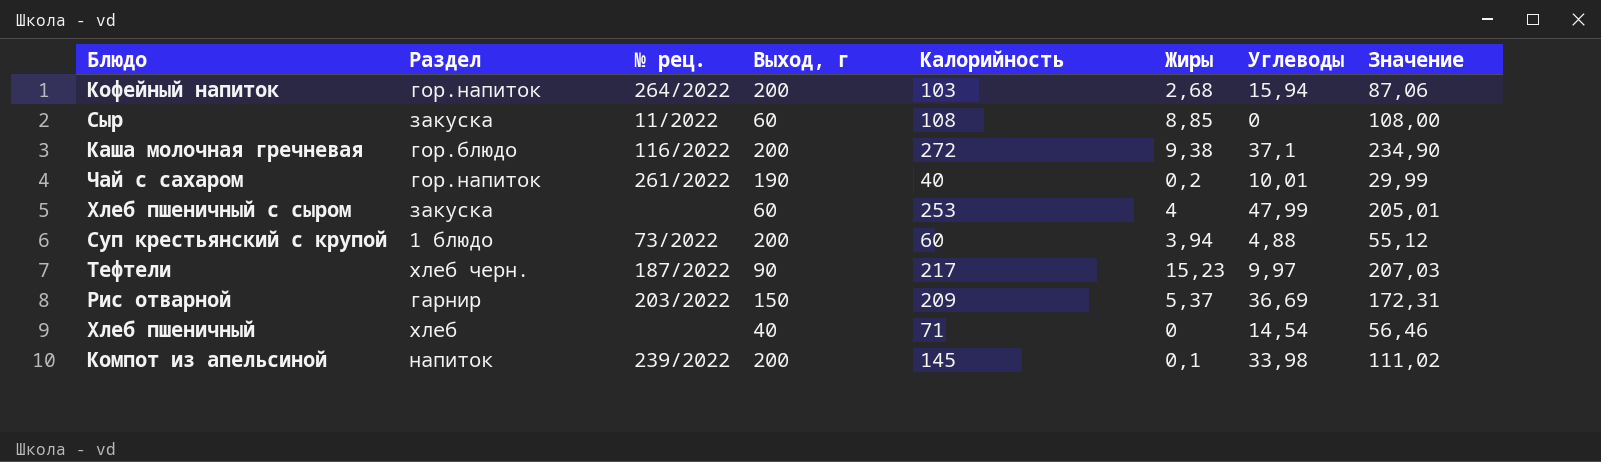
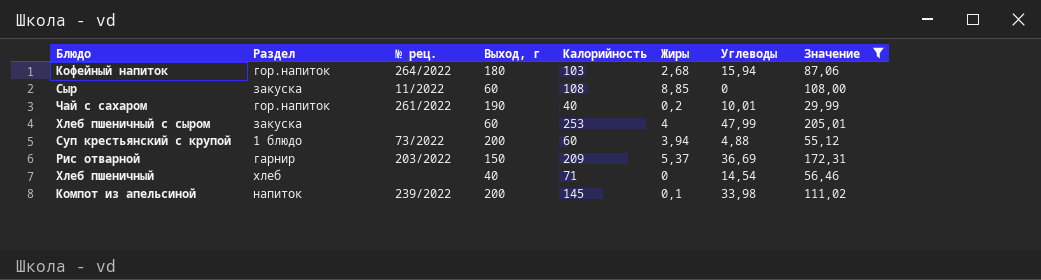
filter: none -> Значение <= 205,01
Кофейный напиток | Выход, г: 200 -> 180

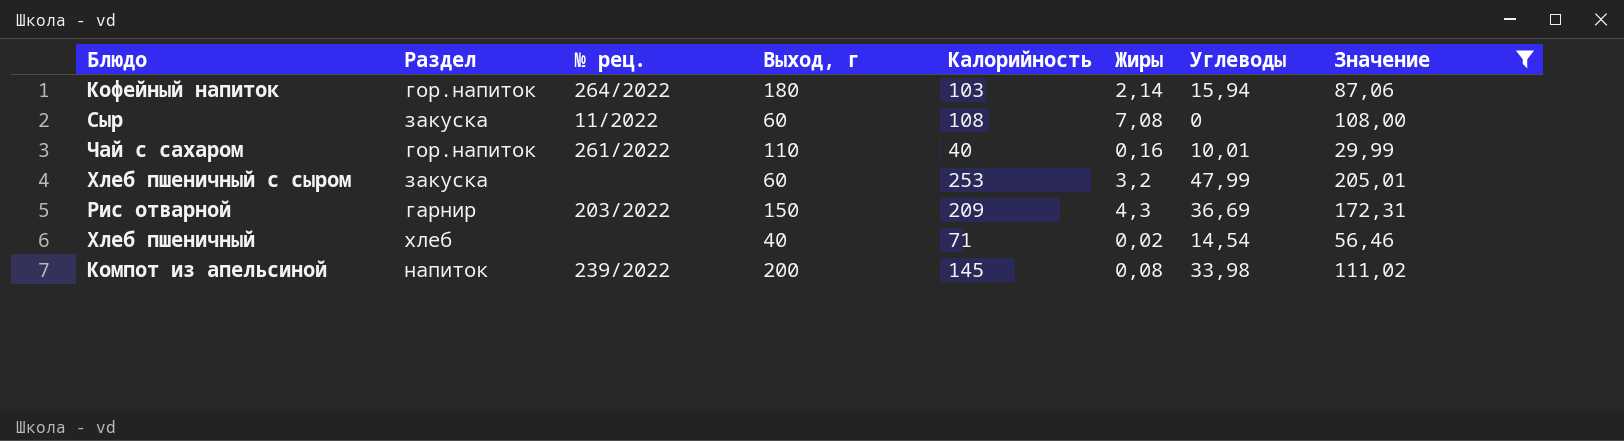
row Суп крестьянский с крупой: 1 блюдо | 73/2022 | 200 | 60 | 3,94 | 4,88 | 55,12 -> none
Кофейный напиток | Жиры: 2,68 -> 2,14
Сыр | Жиры: 8,85 -> 7,08
Чай с сахаром | Выход, г: 190 -> 110
Чай с сахаром | Жиры: 0,2 -> 0,16
Хлеб пшеничный с сыром | Жиры: 4 -> 3,2
Рис отварной | Жиры: 5,37 -> 4,3
Хлеб пшеничный | Жиры: 0 -> 0,02
Компот из апельсиной | Жиры: 0,1 -> 0,08

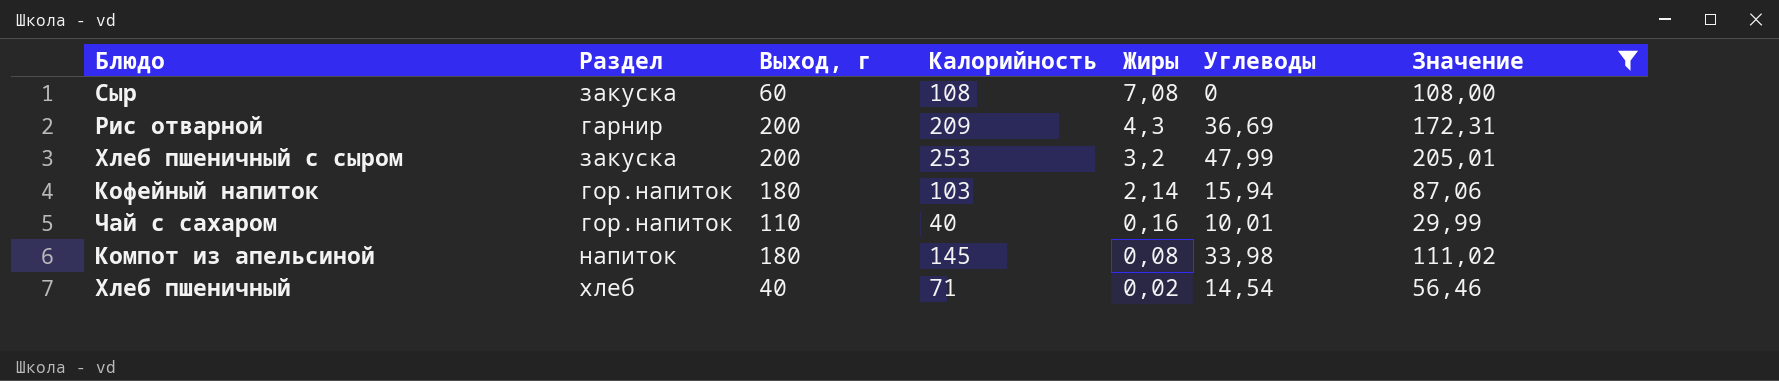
row order: none -> Жиры descending
column № рец. | position: 3 -> none
Рис отварной | Выход, г: 150 -> 200
Хлеб пшеничный с сыром | Выход, г: 60 -> 200
Компот из апельсиной | Выход, г: 200 -> 180

